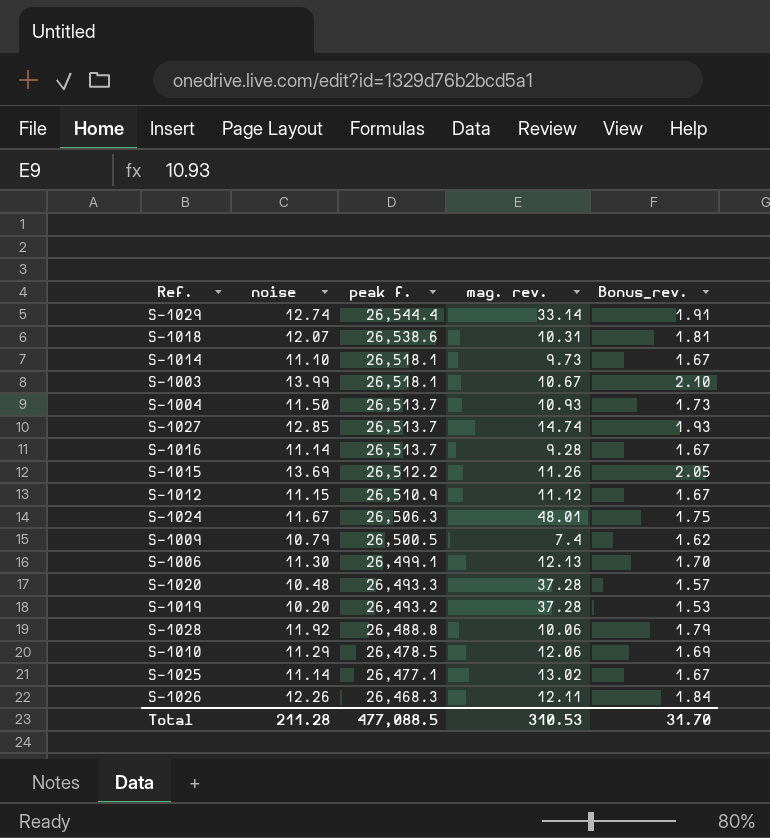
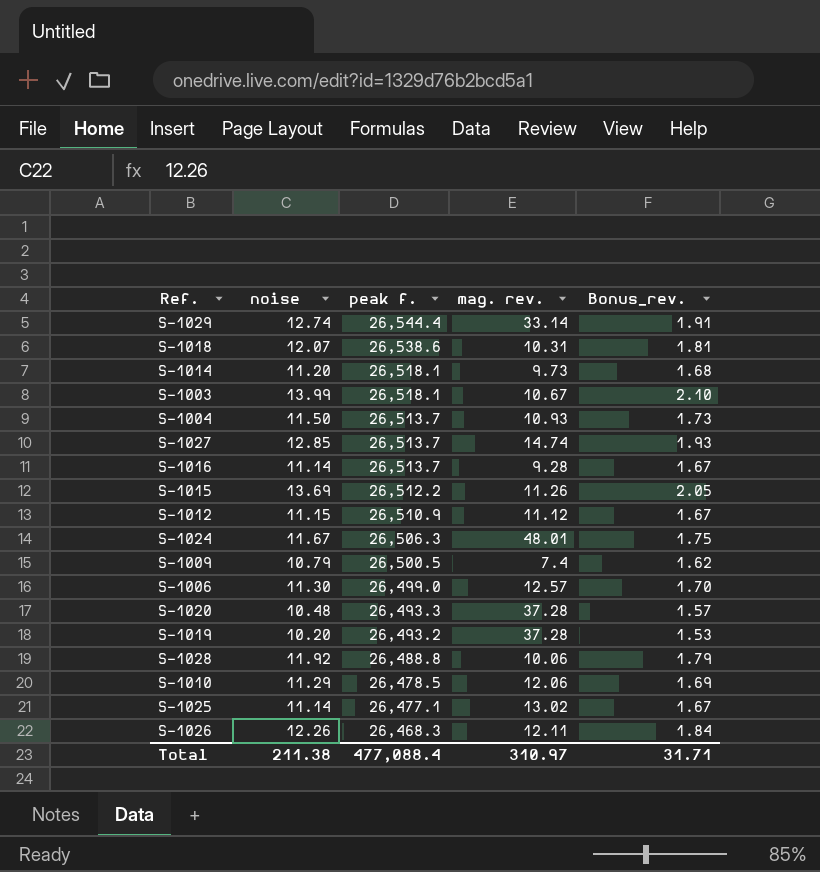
S-1014 | noise: 11.10 -> 11.20
S-1014 | Bonus_rev.: 1.67 -> 1.68
S-1006 | peak f.: 26,499.1 -> 26,499.0
S-1006 | mag. rev.: 12.13 -> 12.57
Total | noise: 211.28 -> 211.38
Total | peak f.: 477,088.5 -> 477,088.4
Total | mag. rev.: 310.53 -> 310.97
Total | Bonus_rev.: 31.70 -> 31.71

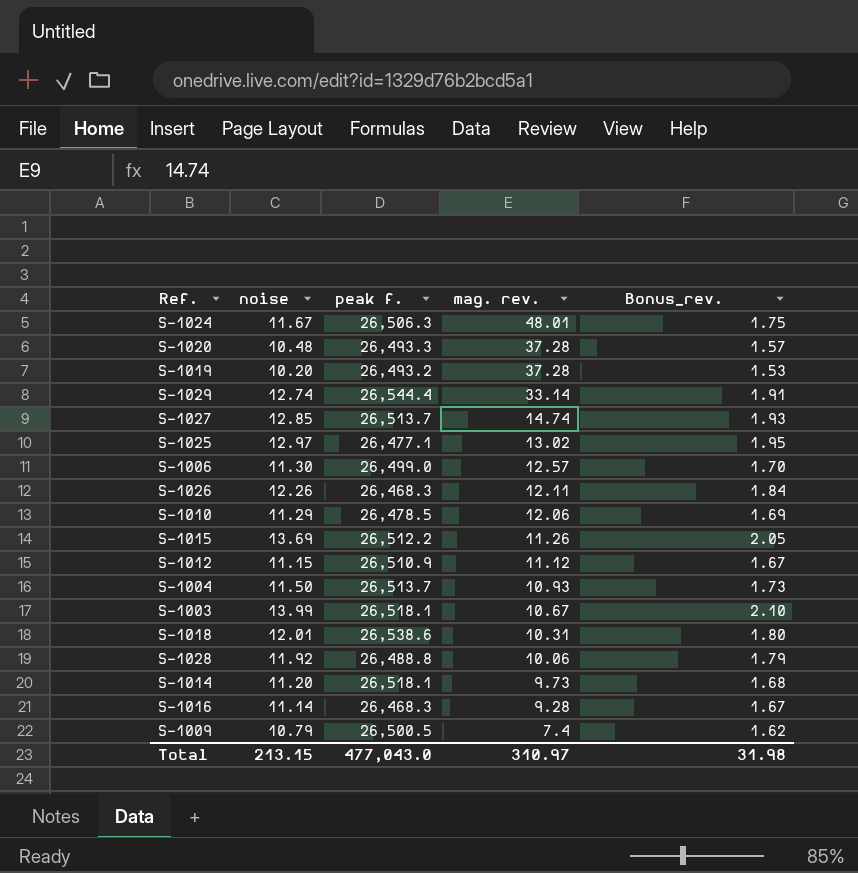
row order: peak f. descending -> mag. rev. descending
S-1025 | noise: 11.14 -> 12.97
S-1025 | Bonus_rev.: 1.67 -> 1.95
S-1018 | noise: 12.07 -> 12.01
S-1018 | Bonus_rev.: 1.81 -> 1.80
S-1016 | peak f.: 26,513.7 -> 26,468.3
Total | noise: 211.38 -> 213.15
Total | peak f.: 477,088.4 -> 477,043.0
Total | Bonus_rev.: 31.71 -> 31.98

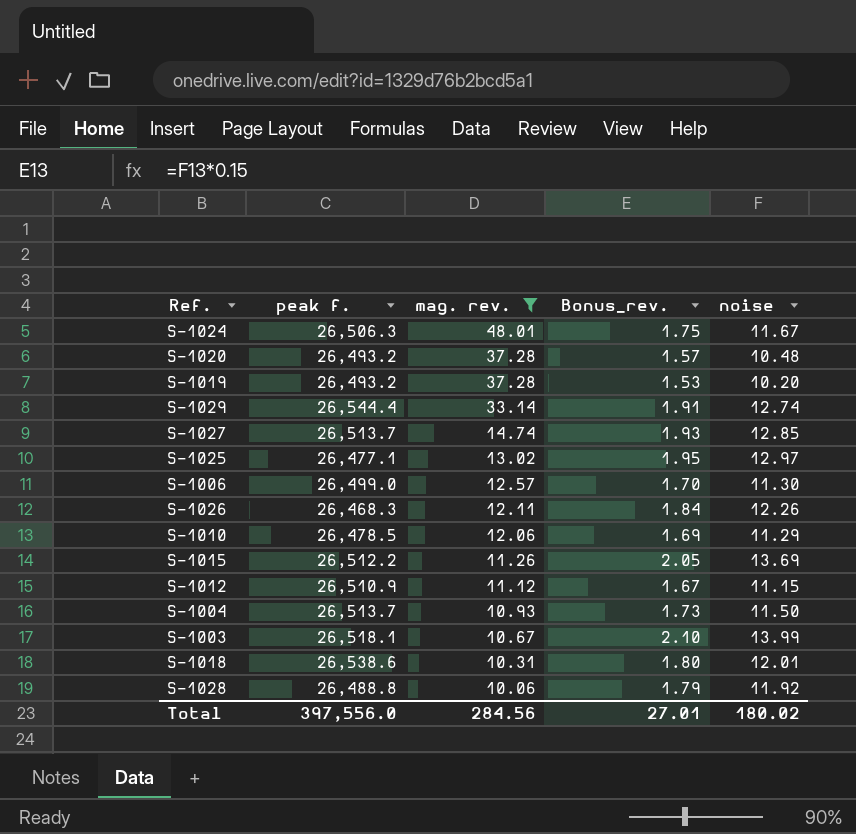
filter: none -> mag. rev. >= 10.06
column noise | position: 2 -> 5
S-1020 | peak f.: 26,493.3 -> 26,493.2
Total | peak f.: 477,043.0 -> 397,556.0
Total | mag. rev.: 310.97 -> 284.56
Total | Bonus_rev.: 31.98 -> 27.01
Total | noise: 213.15 -> 180.02

